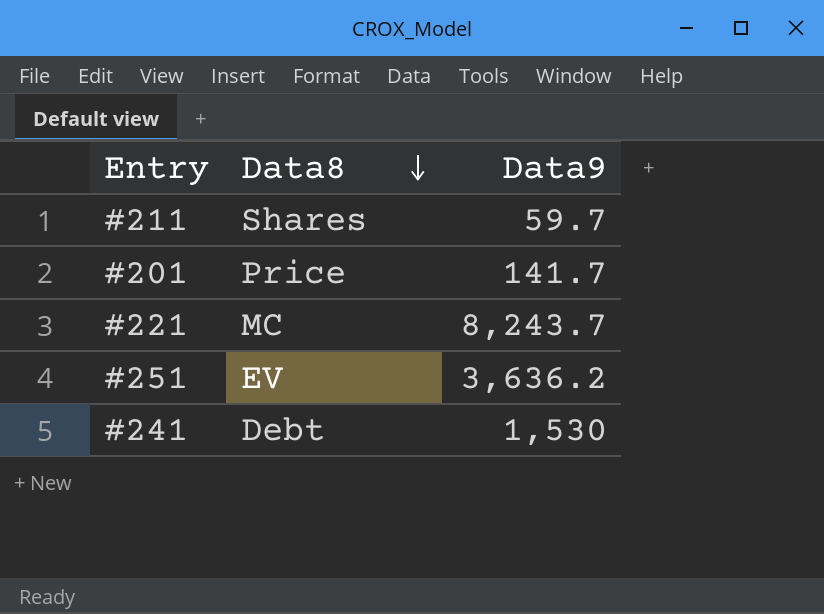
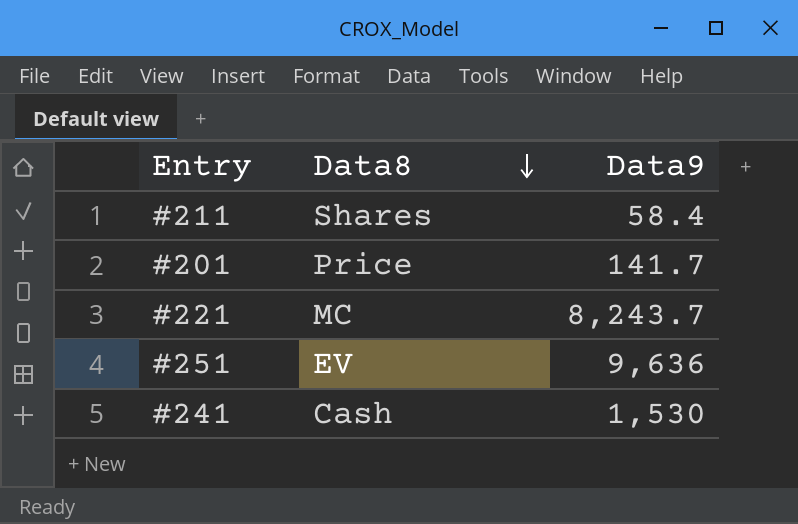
#211 | Data9: 59.7 -> 58.4
#251 | Data9: 3,636.2 -> 9,636
#241 | Data8: Debt -> Cash

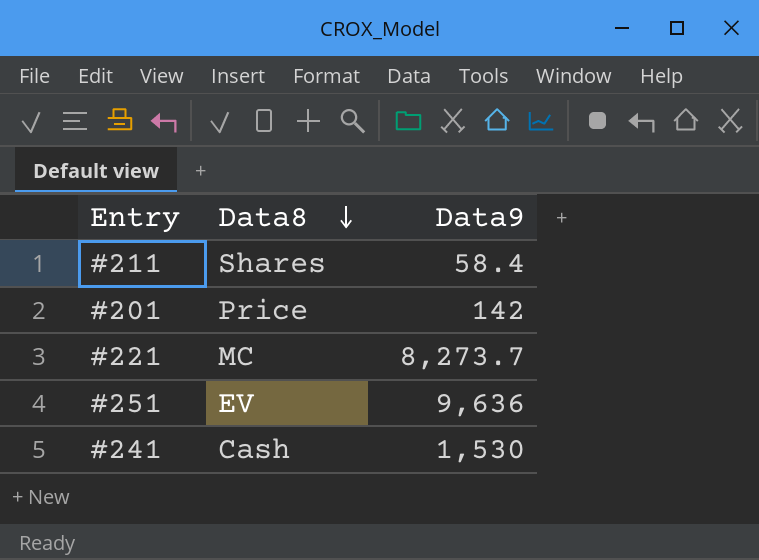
#201 | Data9: 141.7 -> 142
#221 | Data9: 8,243.7 -> 8,273.7

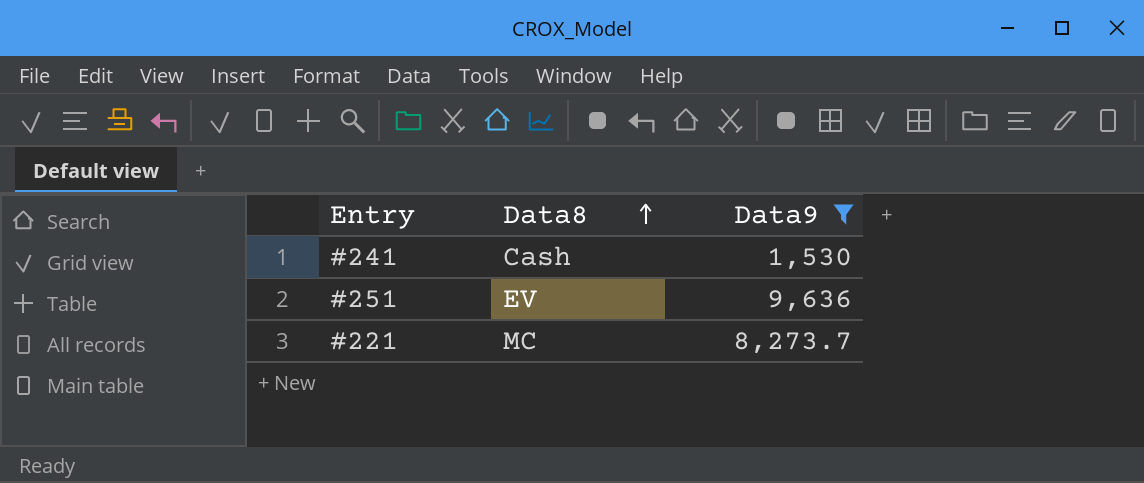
filter: none -> Data9 >= 1,530
row order: Data8 descending -> Data8 ascending

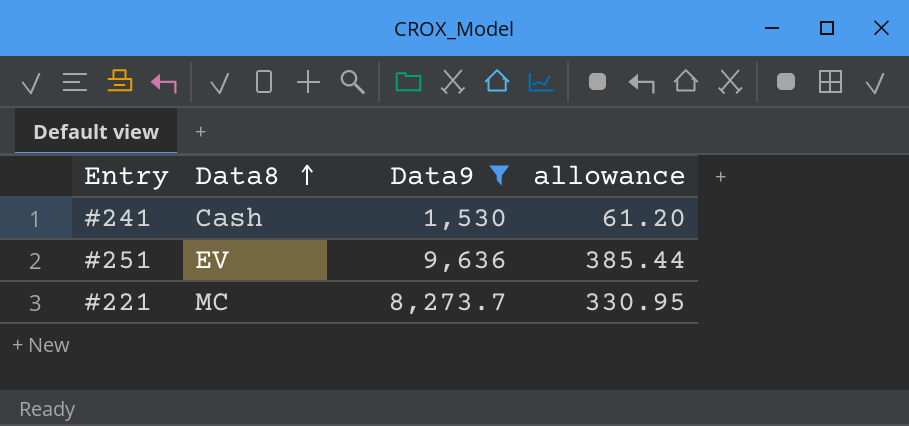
column allowance | formula: none -> [Data9] * 0.04

